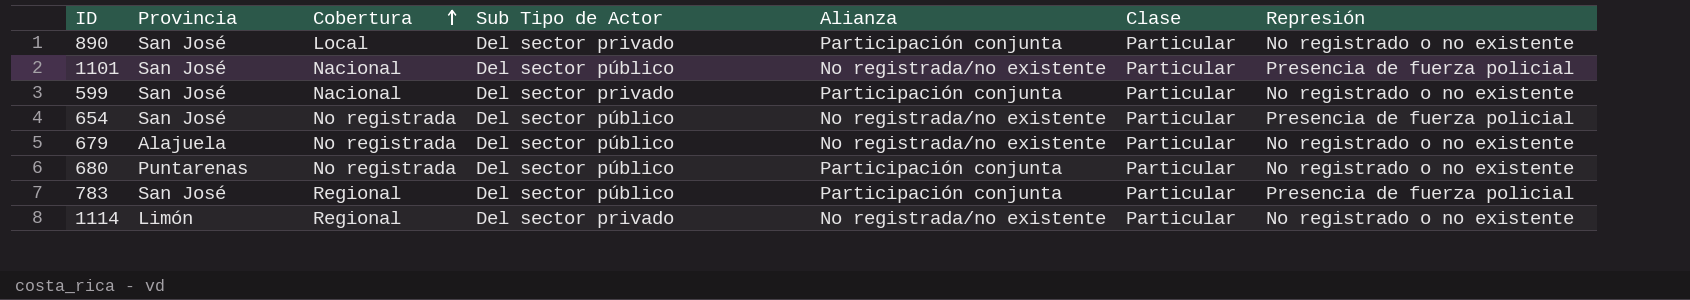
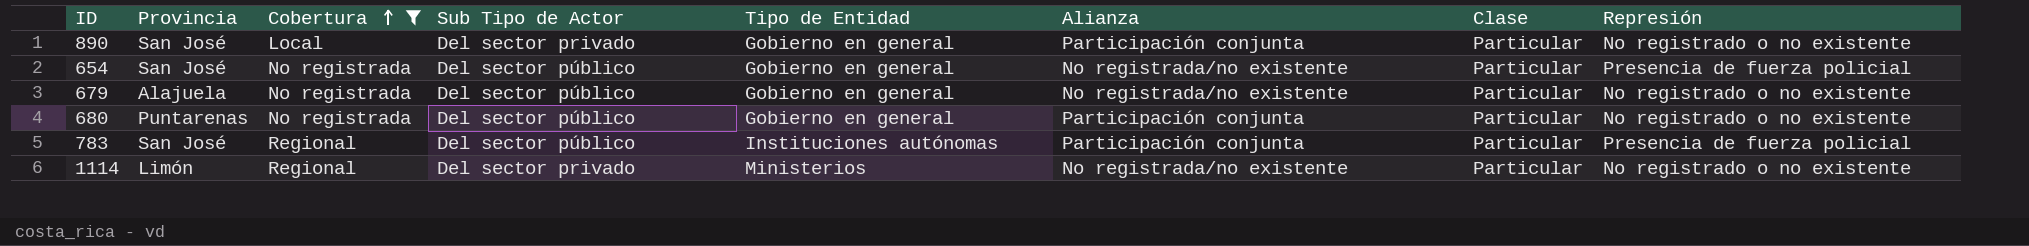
filter: none -> Cobertura != Nacional
column Tipo de Entidad | position: none -> 5

